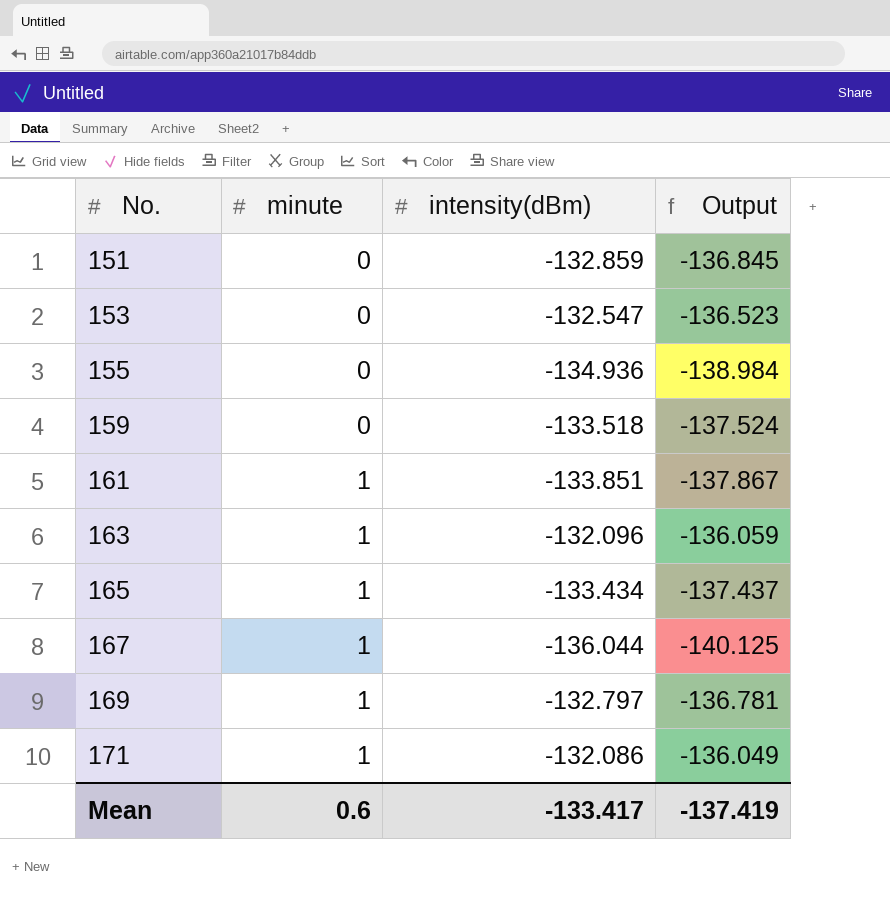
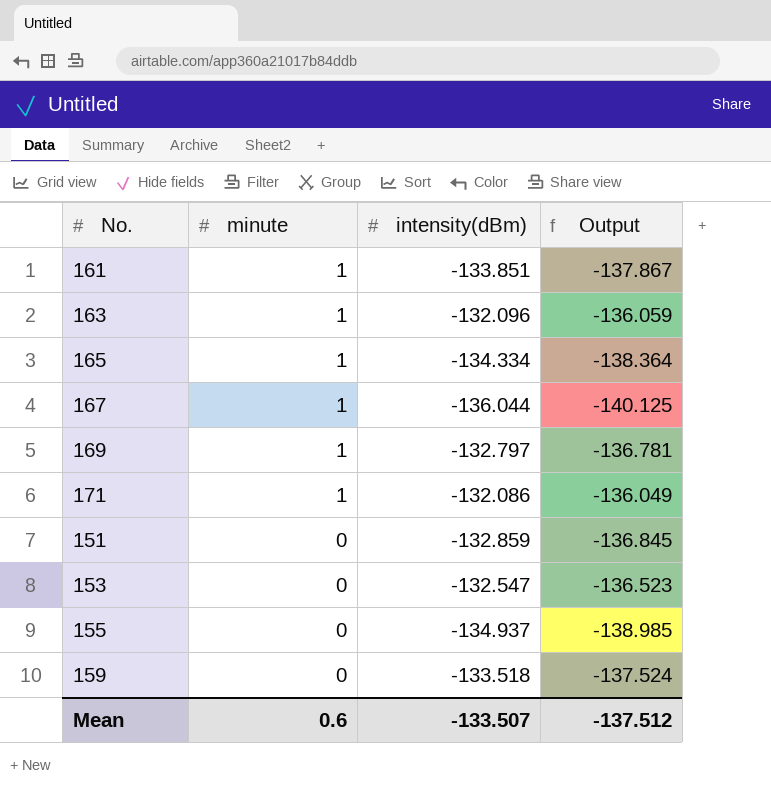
row order: No. ascending -> minute descending
165 | intensity(dBm): -133.434 -> -134.334
165 | Output: -137.437 -> -138.364
155 | intensity(dBm): -134.936 -> -134.937
155 | Output: -138.984 -> -138.985
Mean | intensity(dBm): -133.417 -> -133.507
Mean | Output: -137.419 -> -137.512

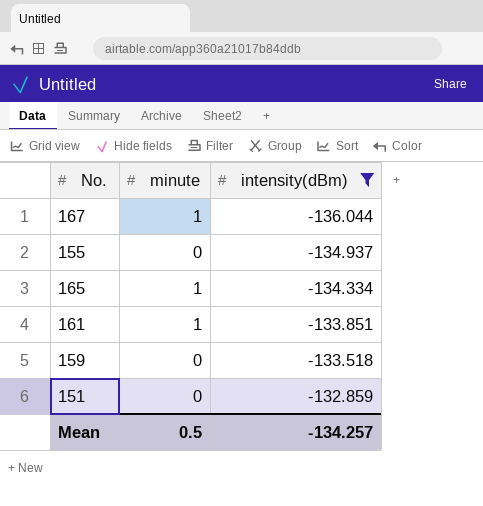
filter: none -> intensity(dBm) <= -132.859
row order: minute descending -> intensity(dBm) ascending
column Output | formula: [intensity(dBm)] * 1.03 -> none
Mean | minute: 0.6 -> 0.5
Mean | intensity(dBm): -133.507 -> -134.257

